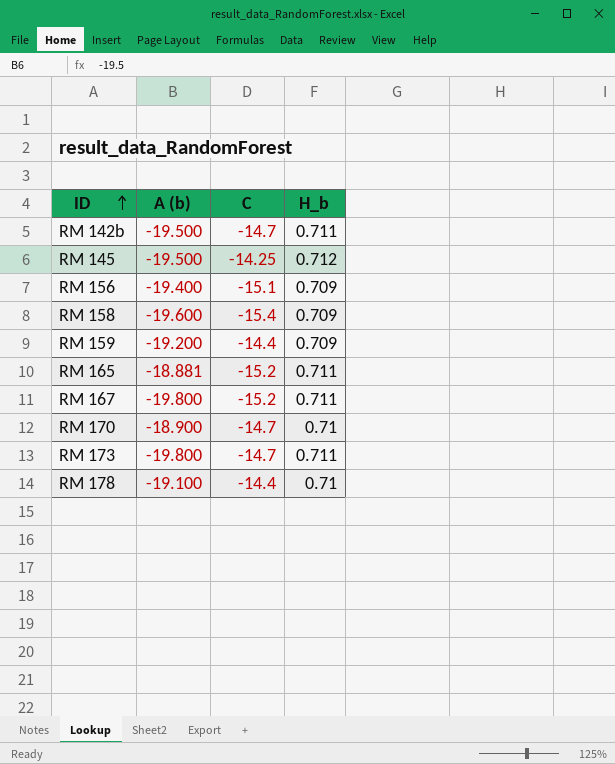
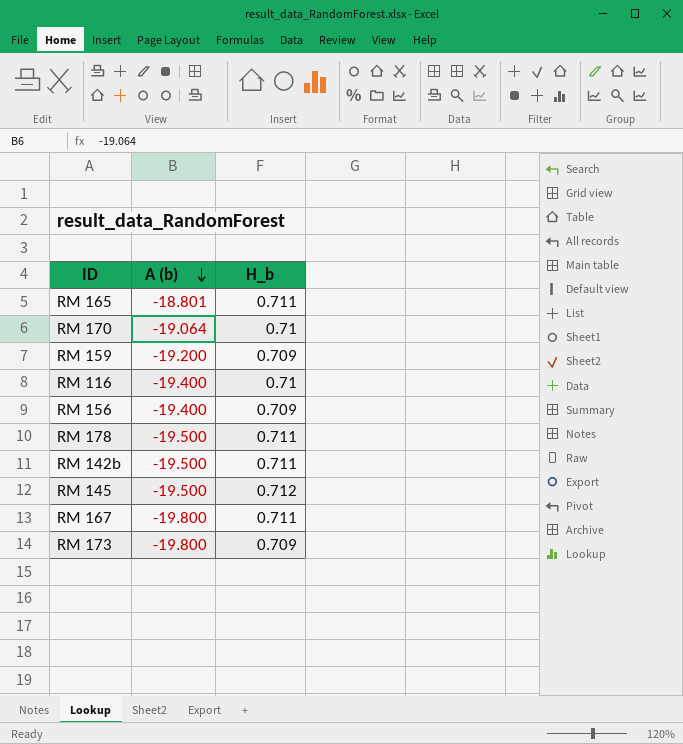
row order: ID ascending -> A (b) descending
column C | position: 3 -> none
row RM 158: -19.600 | -15.4 | 0.709 -> none
RM 165 | A (b): -18.881 -> -18.801
RM 170 | A (b): -18.900 -> -19.064
row RM 116: none -> -19.400 | 0.71
RM 178 | A (b): -19.100 -> -19.500
RM 178 | H_b: 0.71 -> 0.711
RM 173 | H_b: 0.711 -> 0.709

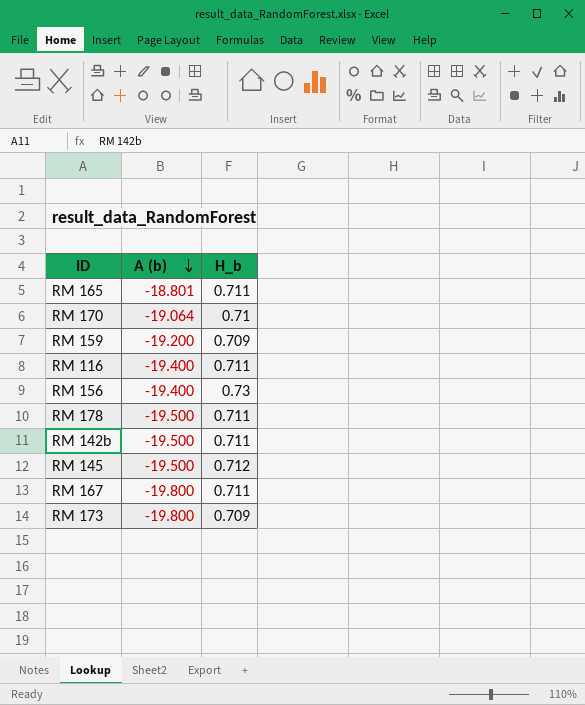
RM 116 | H_b: 0.71 -> 0.711
RM 156 | H_b: 0.709 -> 0.73

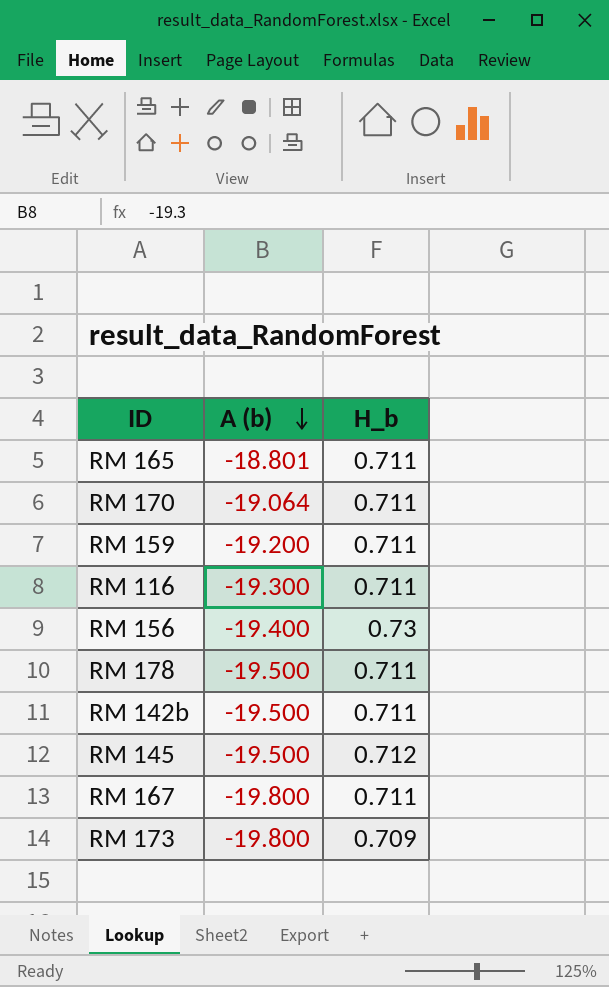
RM 170 | H_b: 0.71 -> 0.711
RM 159 | H_b: 0.709 -> 0.711
RM 116 | A (b): -19.400 -> -19.300

